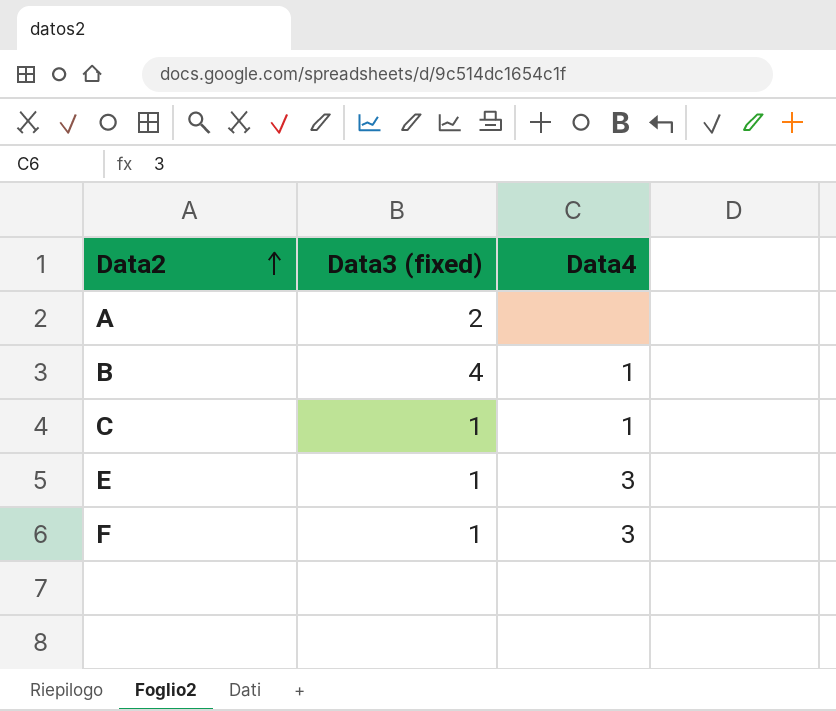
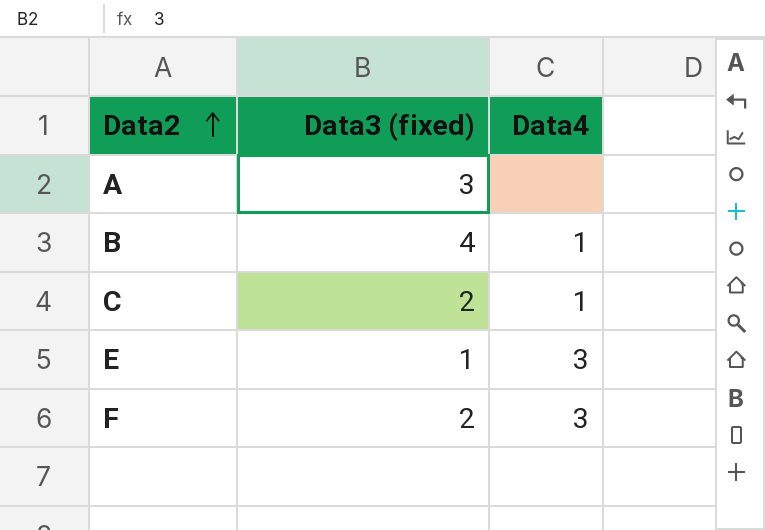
A | Data3 (fixed): 2 -> 3
C | Data3 (fixed): 1 -> 2
F | Data3 (fixed): 1 -> 2

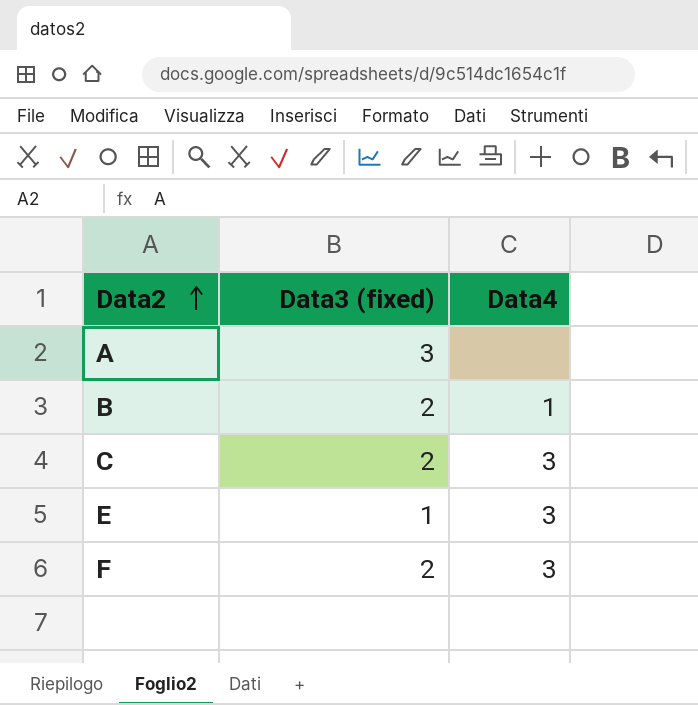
B | Data3 (fixed): 4 -> 2
C | Data4: 1 -> 3

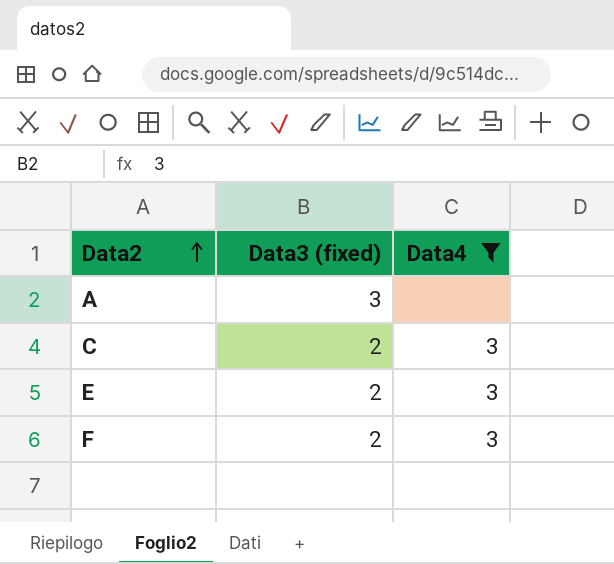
filter: none -> Data4 != 1
E | Data3 (fixed): 1 -> 2

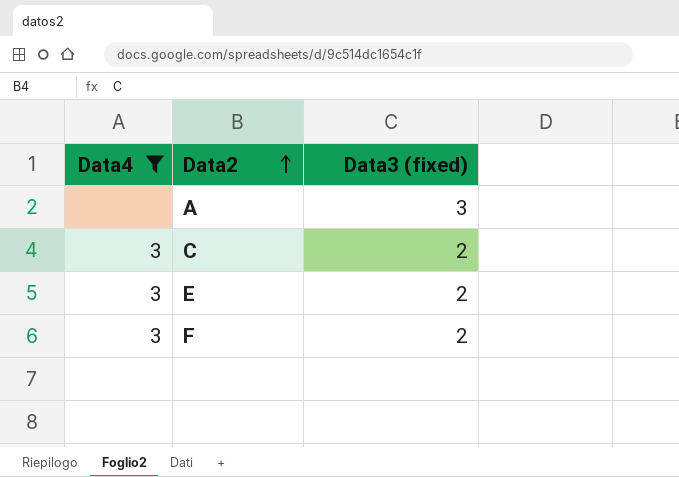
column Data4 | position: 3 -> 1

